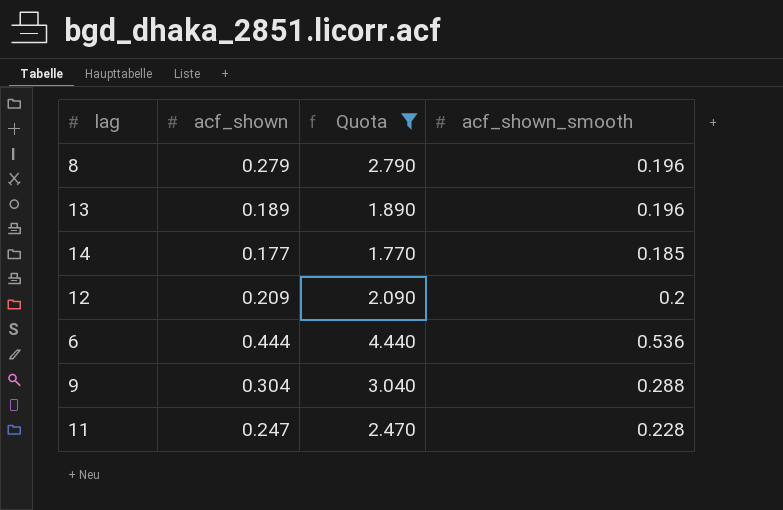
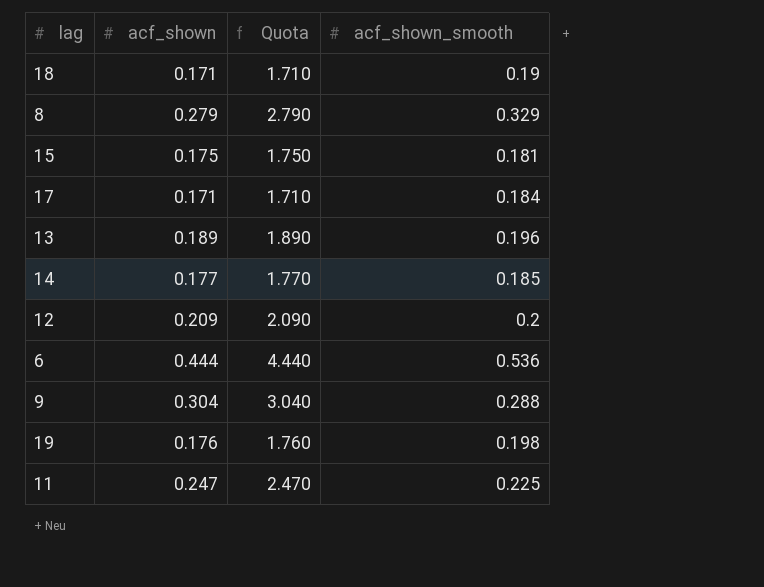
filter: Quota >= 1.770 -> none
8 | acf_shown_smooth: 0.196 -> 0.329
11 | acf_shown_smooth: 0.228 -> 0.225

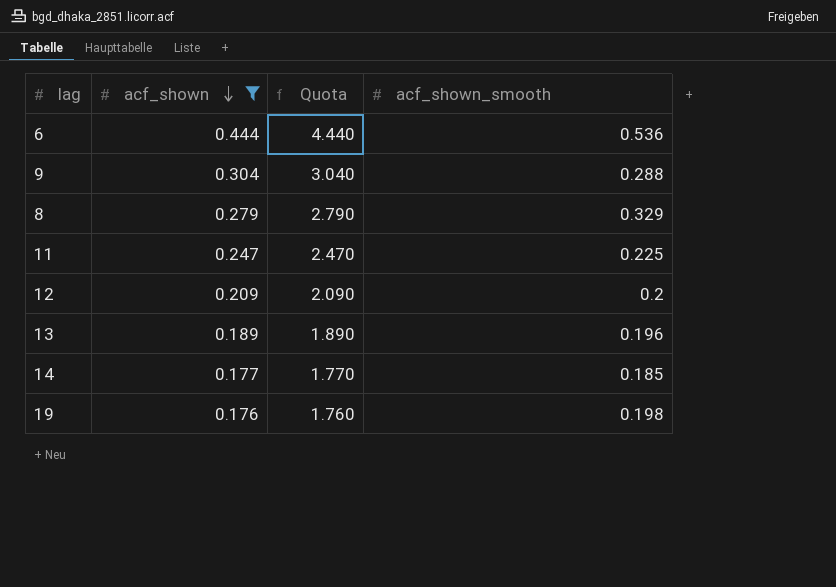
filter: none -> acf_shown >= 0.176
row order: none -> acf_shown descending

